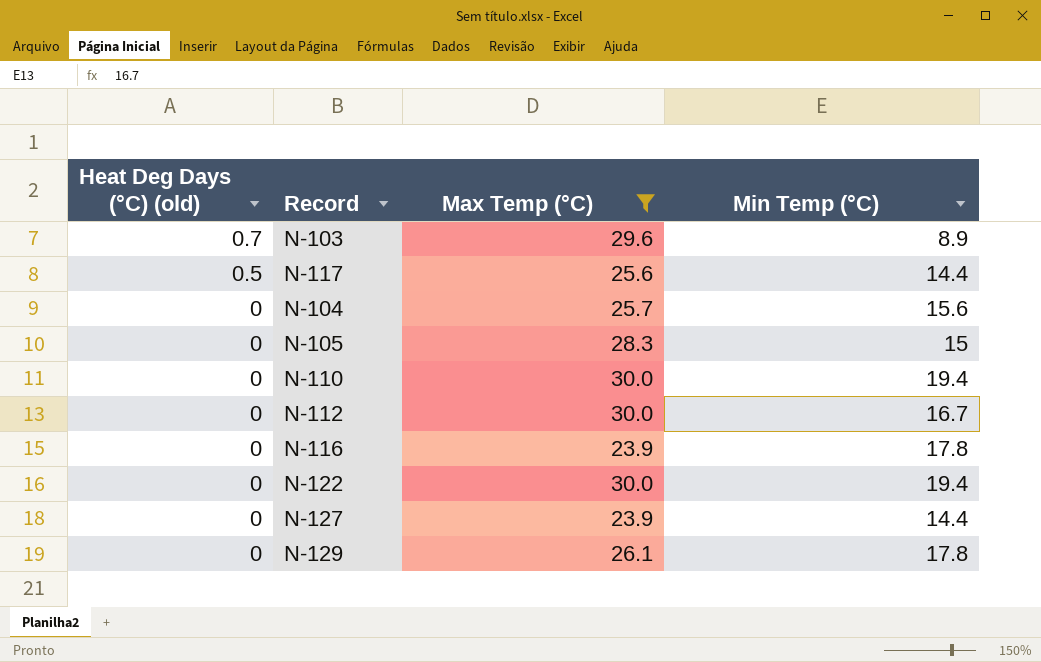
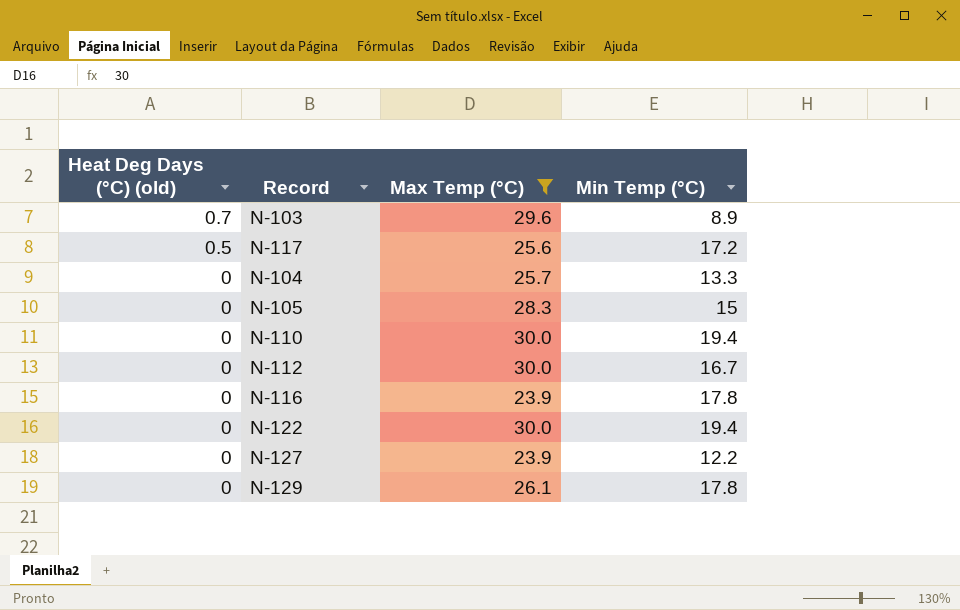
N-117 | Min Temp (°C): 14.4 -> 17.2
N-104 | Min Temp (°C): 15.6 -> 13.3
N-127 | Min Temp (°C): 14.4 -> 12.2

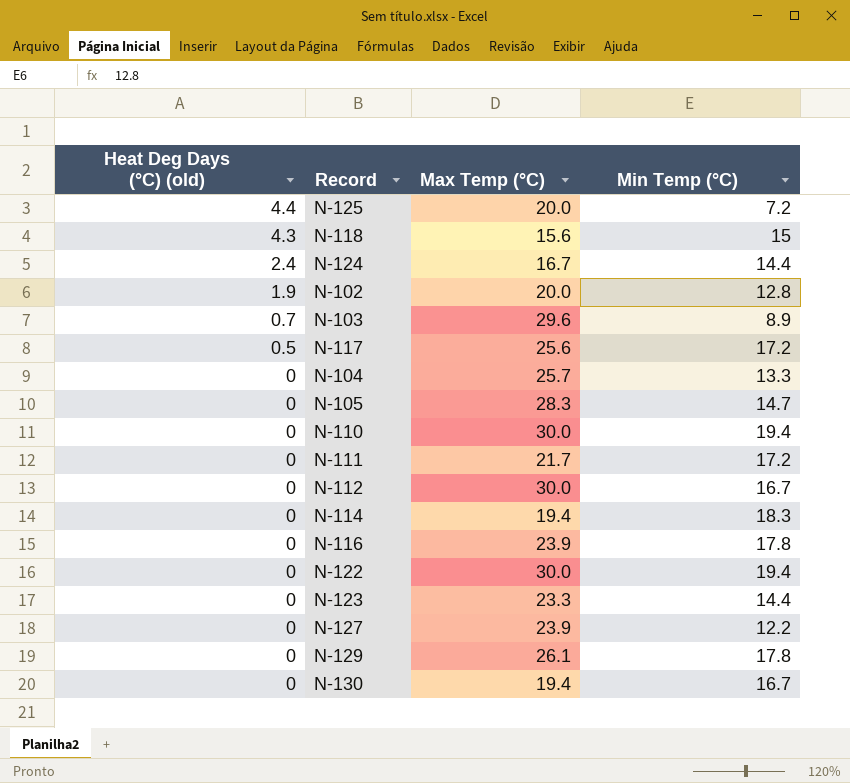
filter: Max Temp (°C) >= 23.9 -> none
N-105 | Min Temp (°C): 15 -> 14.7

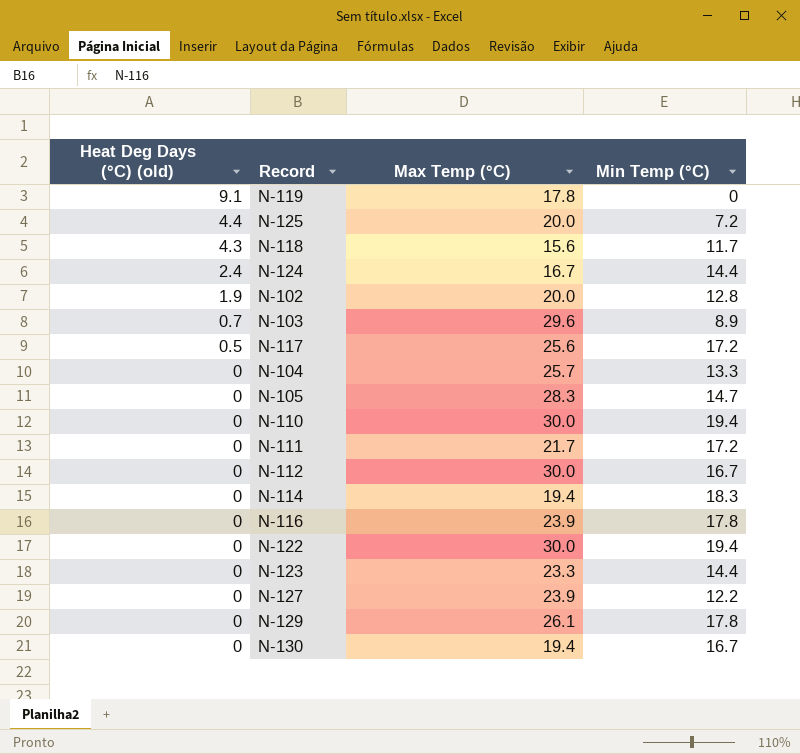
row N-119: none -> 9.1 | 17.8 | 0
N-118 | Min Temp (°C): 15 -> 11.7

